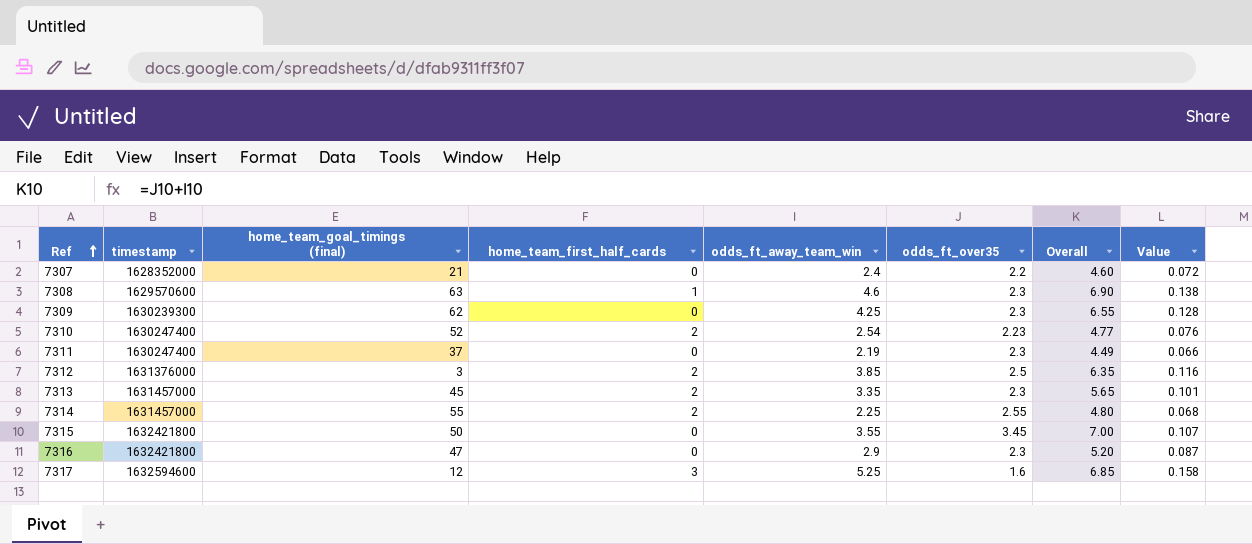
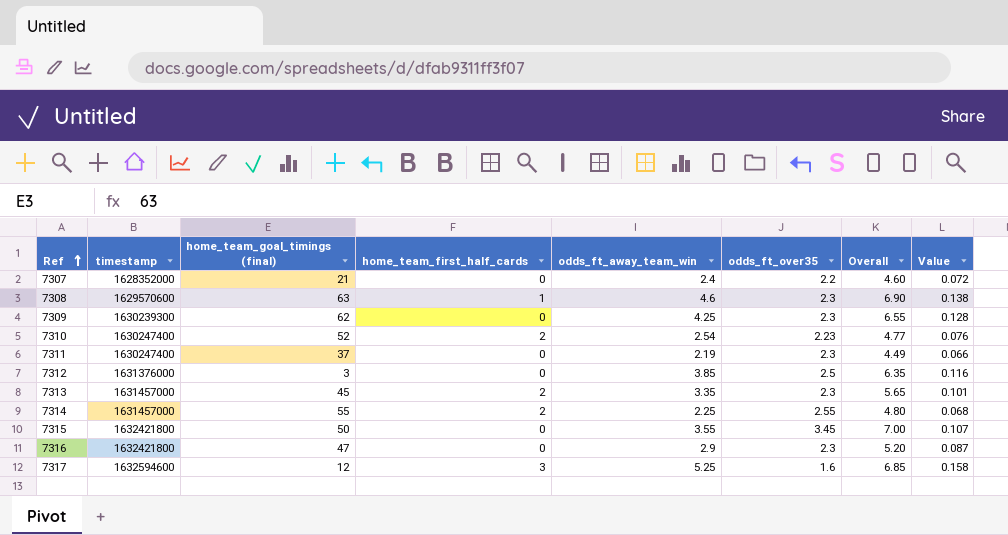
7312 | home_team_first_half_cards: 2 -> 0

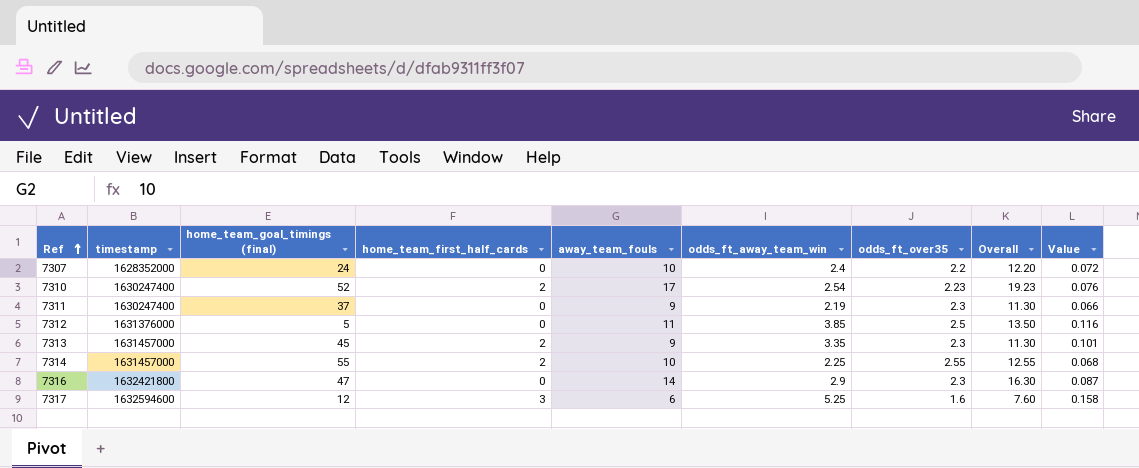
column away_team_fouls | position: none -> 5
column Overall | formula: [odds_ft_away_team_win] + [odds_ft_over35] -> [away_team_fouls] + [odds_ft_over35]
row 7308: 1629570600 | 63 | 1 | 4.6 | 2.3 | 6.90 | 0.138 -> none
row 7309: 1630239300 | 62 | 0 | 4.25 | 2.3 | 6.55 | 0.128 -> none
row 7315: 1632421800 | 50 | 0 | 3.55 | 3.45 | 7.00 | 0.107 -> none
7307 | home_team_goal_timings (final): 21 -> 24
7312 | home_team_goal_timings (final): 3 -> 5

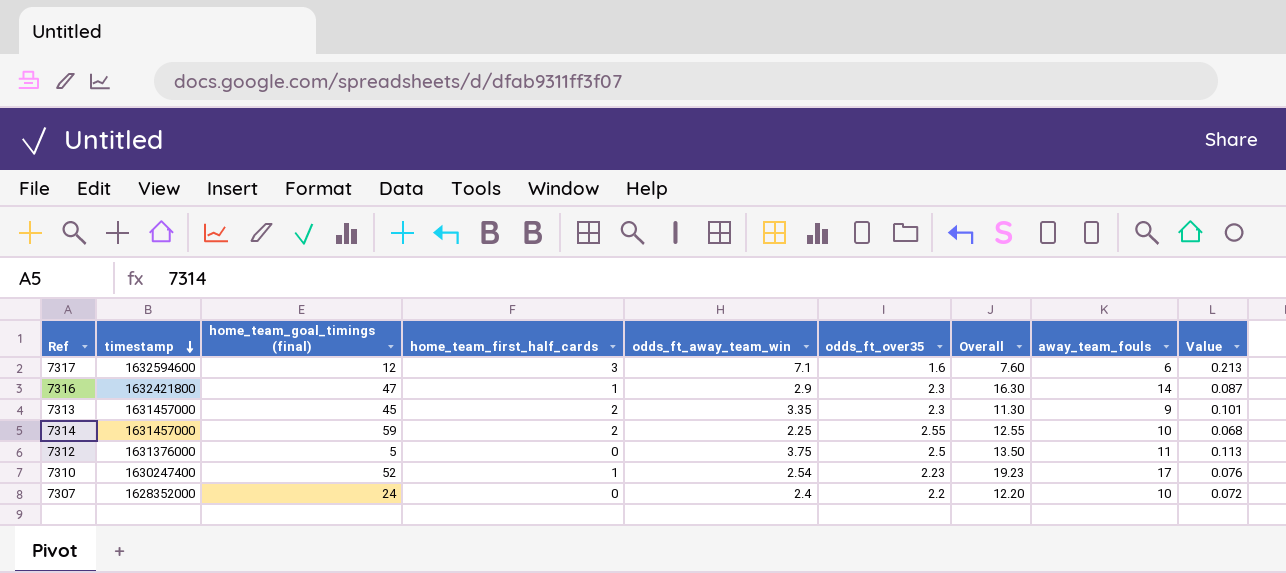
row order: Ref ascending -> timestamp descending
column away_team_fouls | position: 5 -> 8
row 7311: 1630247400 | 37 | 0 | 9 | 2.19 | 2.3 | 11.30 | 0.066 -> none
7317 | odds_ft_away_team_win: 5.25 -> 7.1
7317 | Value: 0.158 -> 0.213
7316 | home_team_first_half_cards: 0 -> 1
7314 | home_team_goal_timings (final): 55 -> 59
7312 | odds_ft_away_team_win: 3.85 -> 3.75
7312 | Value: 0.116 -> 0.113
7310 | home_team_first_half_cards: 2 -> 1

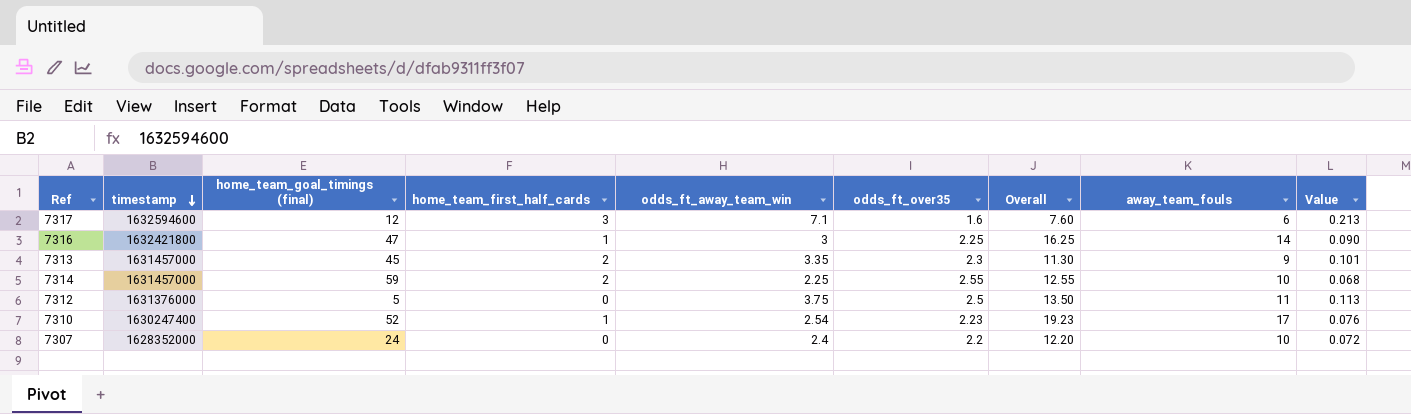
7316 | odds_ft_away_team_win: 2.9 -> 3
7316 | odds_ft_over35: 2.3 -> 2.25
7316 | Overall: 16.30 -> 16.25
7316 | Value: 0.087 -> 0.090

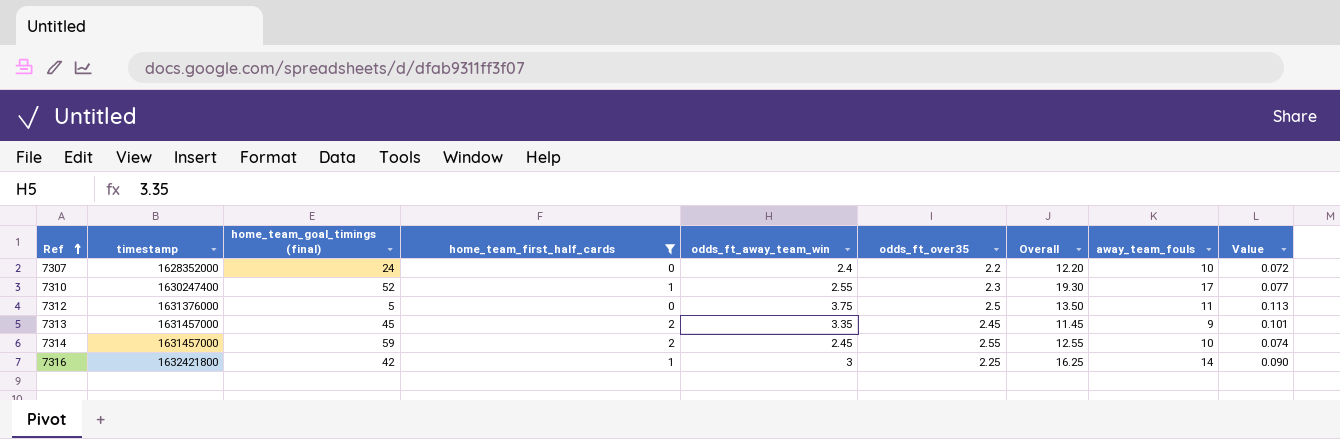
filter: none -> home_team_first_half_cards != 3
row order: timestamp descending -> Ref ascending
7310 | odds_ft_away_team_win: 2.54 -> 2.55
7310 | odds_ft_over35: 2.23 -> 2.3
7310 | Overall: 19.23 -> 19.30
7310 | Value: 0.076 -> 0.077
7313 | odds_ft_over35: 2.3 -> 2.45
7313 | Overall: 11.30 -> 11.45
7314 | odds_ft_away_team_win: 2.25 -> 2.45
7314 | Value: 0.068 -> 0.074
7316 | home_team_goal_timings (final): 47 -> 42

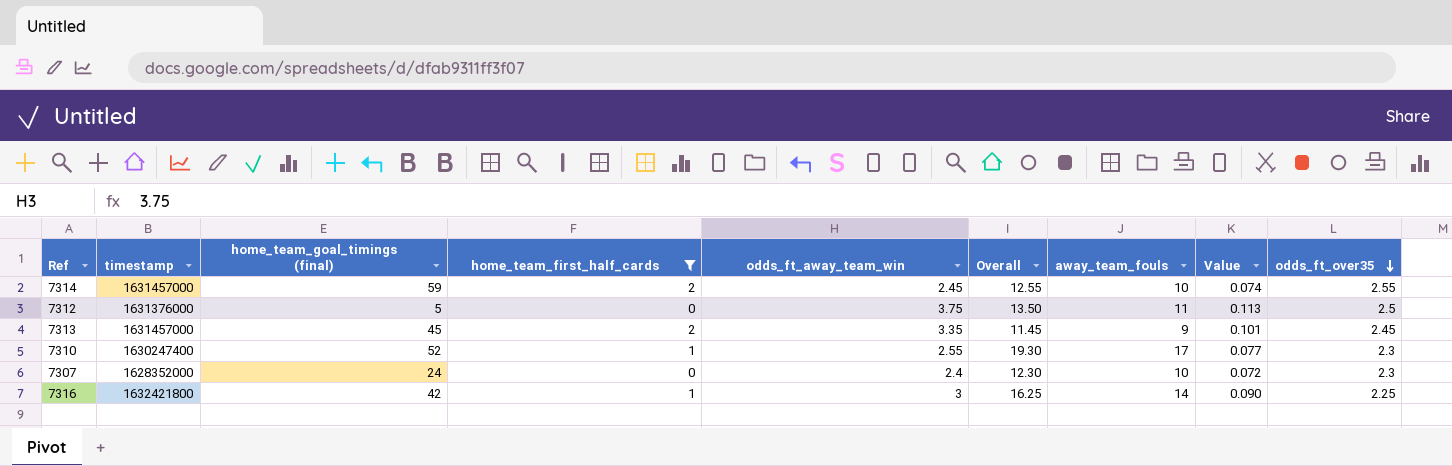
row order: Ref ascending -> odds_ft_over35 descending
column odds_ft_over35 | position: 6 -> 9
7307 | Overall: 12.20 -> 12.30
7307 | odds_ft_over35: 2.2 -> 2.3

